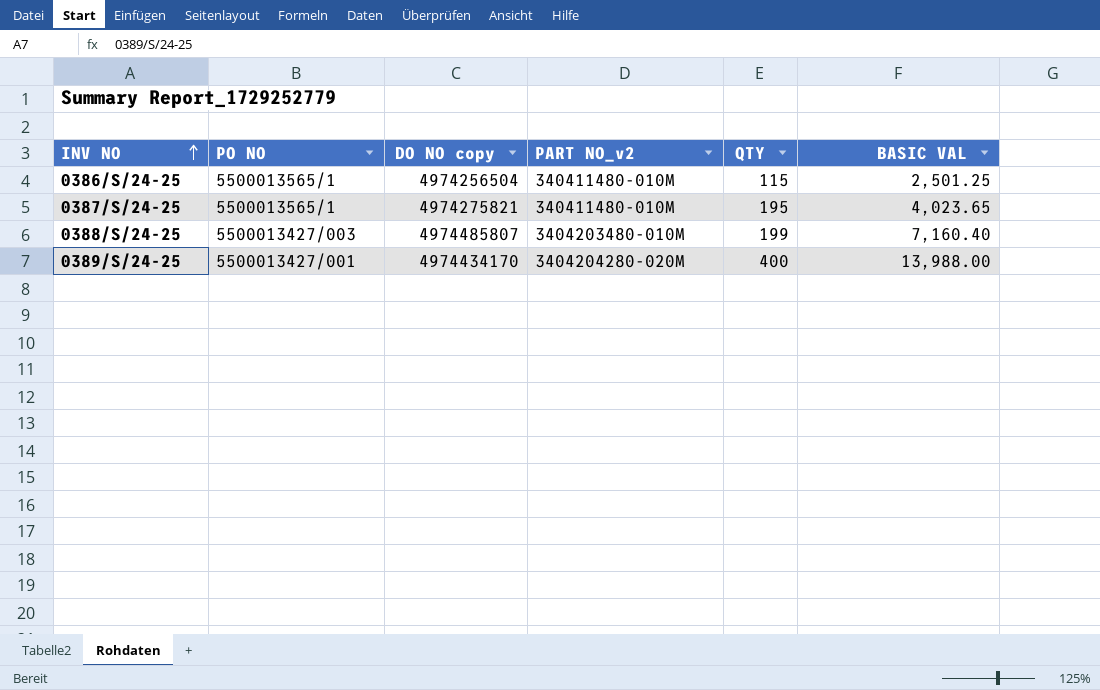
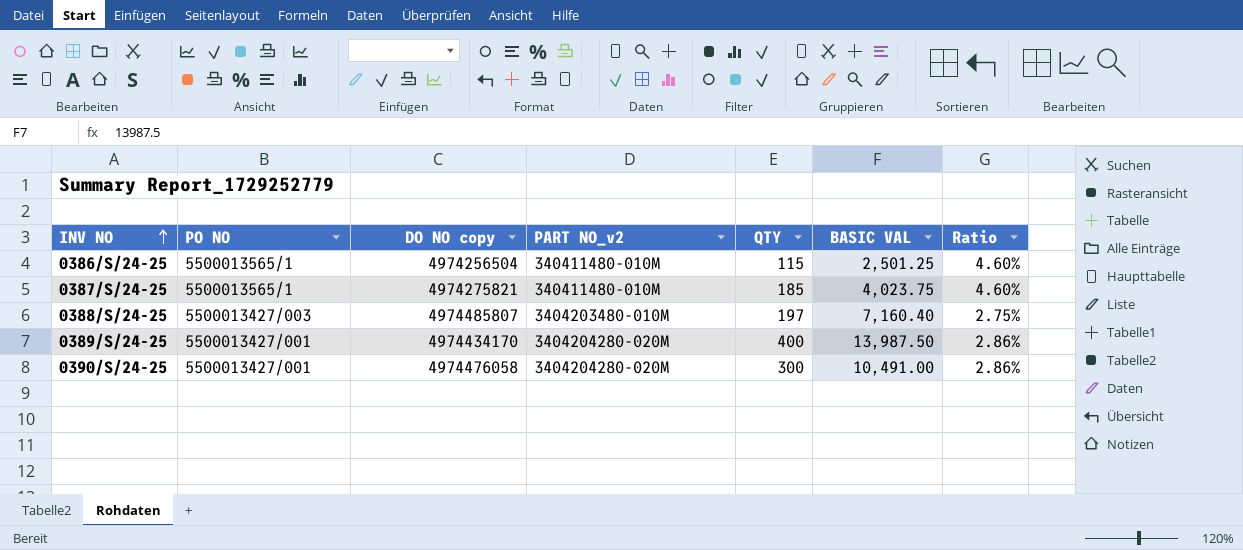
column Ratio | formula: none -> [QTY] / [BASIC VAL]
0387/S/24-25 | QTY: 195 -> 185
0387/S/24-25 | BASIC VAL: 4,023.65 -> 4,023.75
0388/S/24-25 | QTY: 199 -> 197
0389/S/24-25 | BASIC VAL: 13,988.00 -> 13,987.50
row 0390/S/24-25: none -> 5500013427/001 | 4974476058 | 3404204280-020M | 300 | 10,491.00 | 2.86%

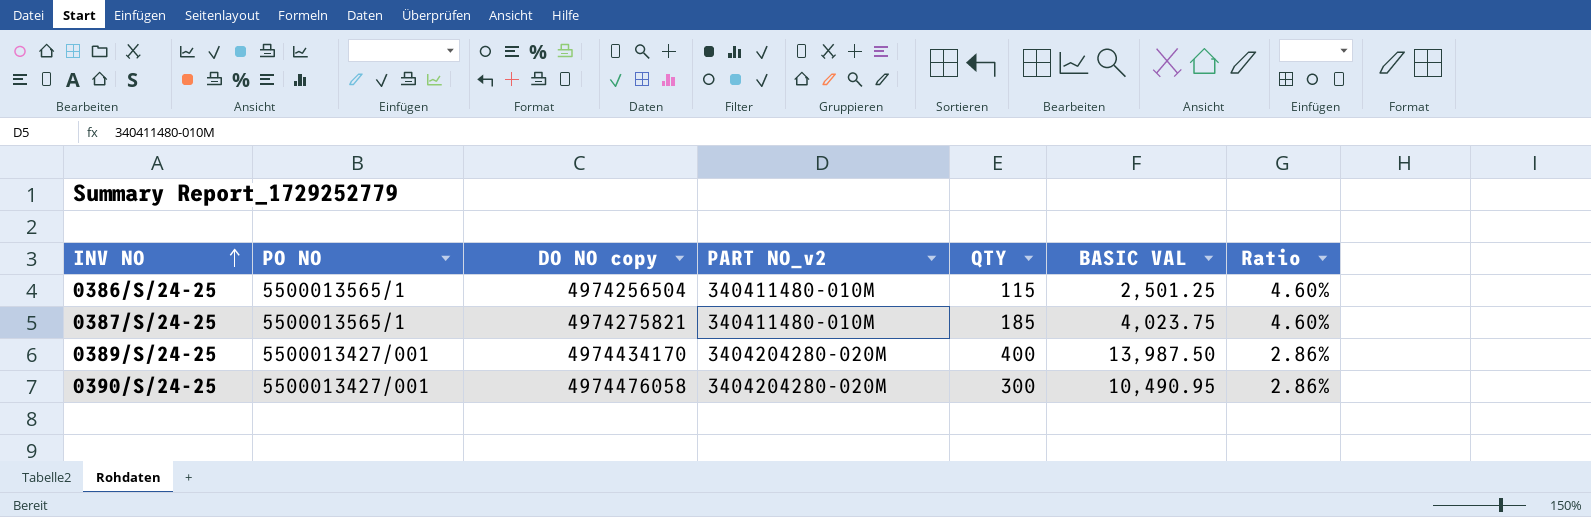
row 0388/S/24-25: 5500013427/003 | 4974485807 | 3404203480-010M | 197 | 7,160.40 | 2.75% -> none
0390/S/24-25 | BASIC VAL: 10,491.00 -> 10,490.95

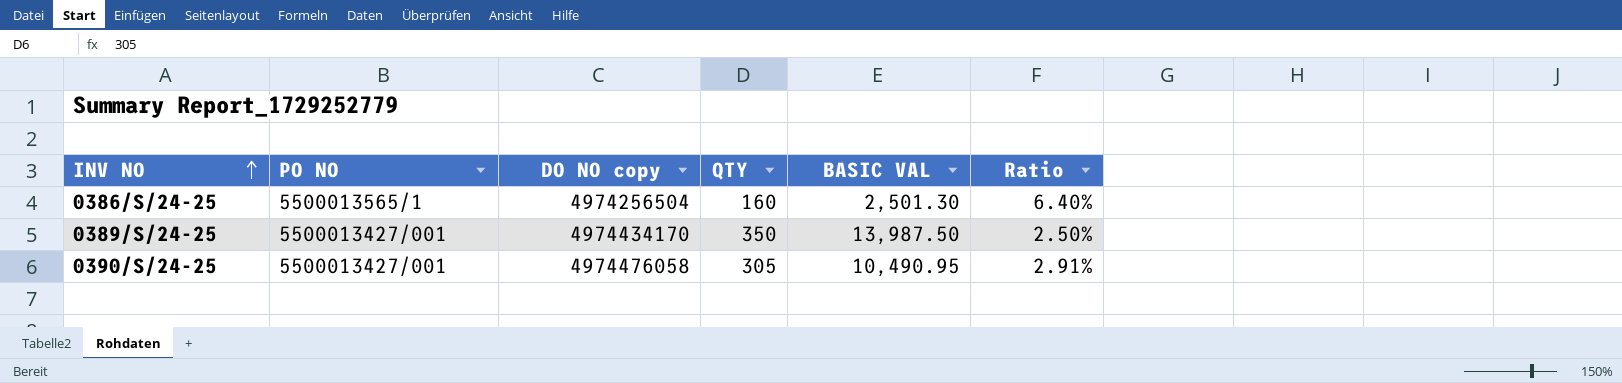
column PART NO_v2 | position: 4 -> none
row 0387/S/24-25: 5500013565/1 | 4974275821 | 340411480-010M | 185 | 4,023.75 | 4.60% -> none
0386/S/24-25 | QTY: 115 -> 160
0386/S/24-25 | BASIC VAL: 2,501.25 -> 2,501.30
0386/S/24-25 | Ratio: 4.60% -> 6.40%
0389/S/24-25 | QTY: 400 -> 350
0389/S/24-25 | Ratio: 2.86% -> 2.50%
0390/S/24-25 | QTY: 300 -> 305
0390/S/24-25 | Ratio: 2.86% -> 2.91%

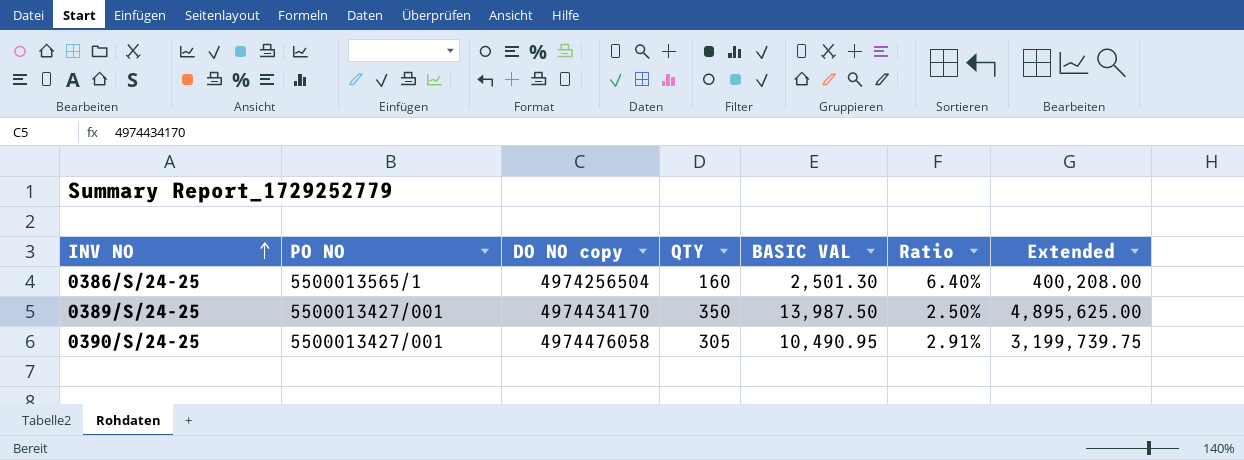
column Extended | formula: none -> [QTY] * [BASIC VAL]

